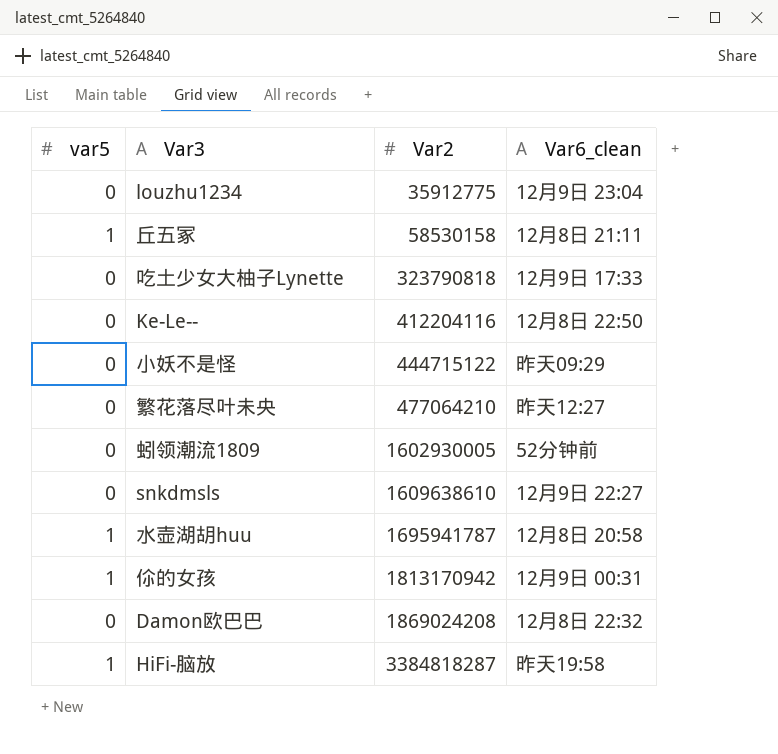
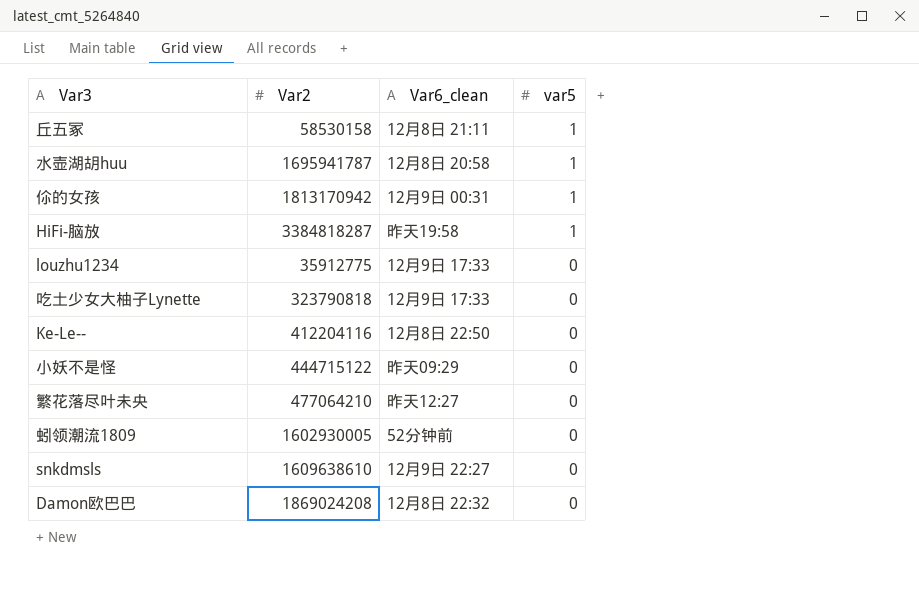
row order: Var2 ascending -> var5 descending
column var5 | position: 1 -> 4
louzhu1234 | Var6_clean: 12月9日 23:04 -> 12月9日 17:33

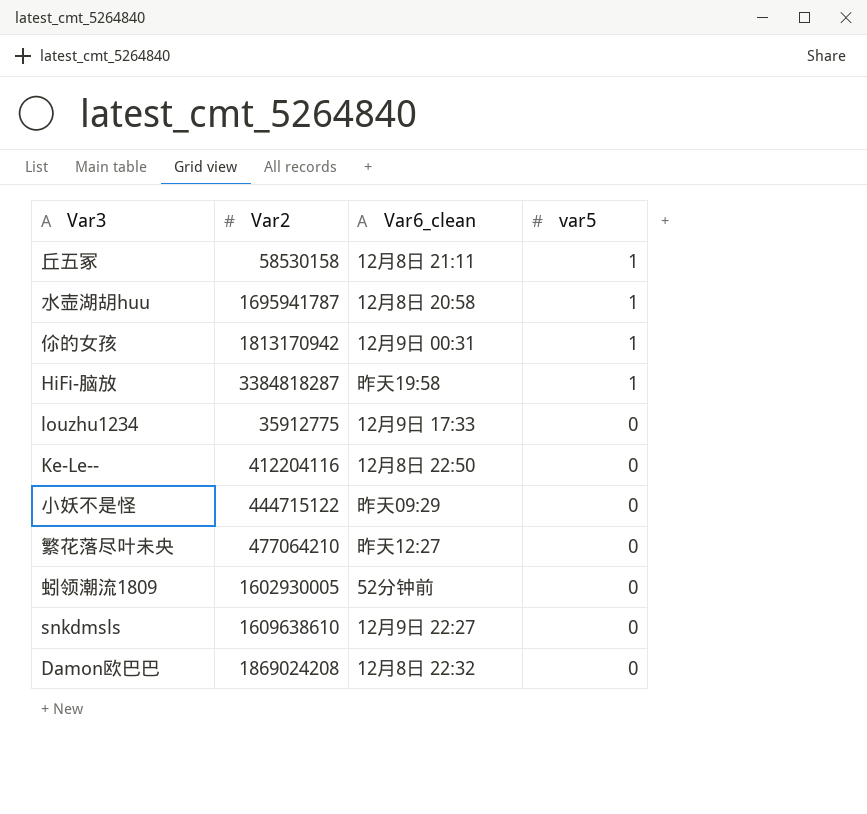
row 吃土少女大柚子Lynette: 323790818 | 12月9日 17:33 | 0 -> none

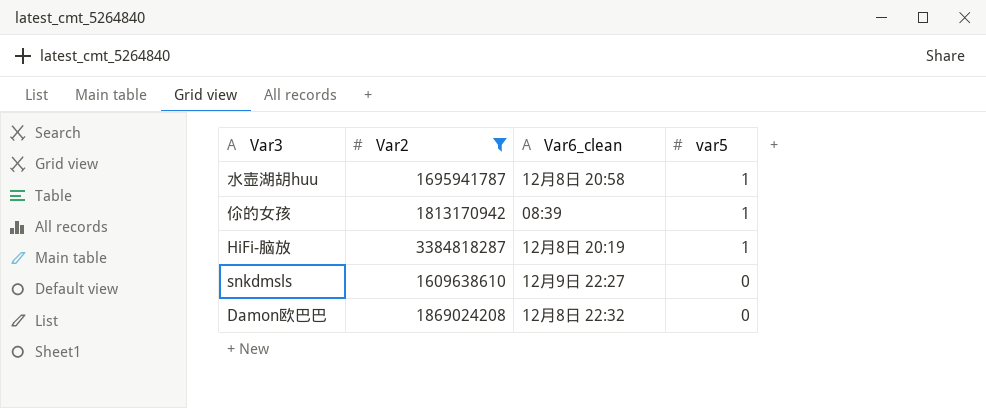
filter: none -> Var2 >= 1609638610
伱的女孩 | Var6_clean: 12月9日 00:31 -> 08:39
HiFi-脑放 | Var6_clean: 昨天19:58 -> 12月8日 20:19

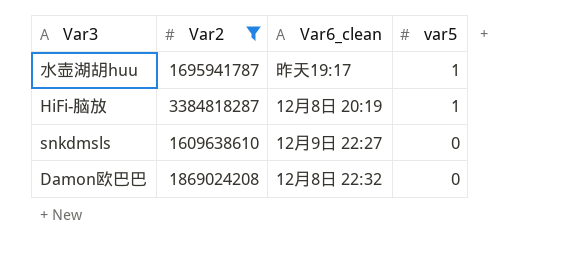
row 伱的女孩: 1813170942 | 08:39 | 1 -> none
水壶湖胡huu | Var6_clean: 12月8日 20:58 -> 昨天19:17

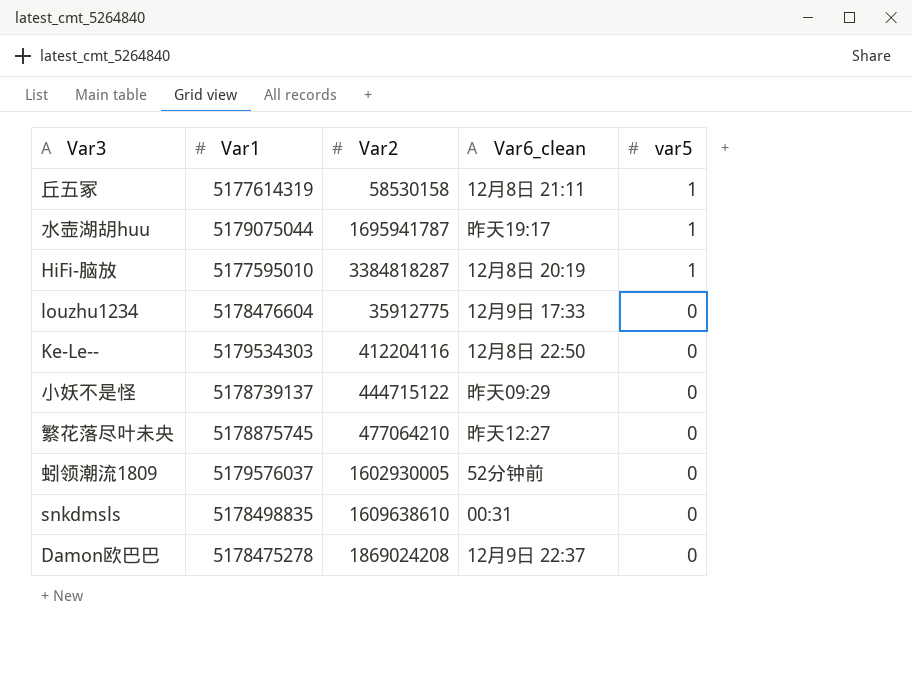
filter: Var2 >= 1609638610 -> none
column Var1 | position: none -> 2
snkdmsls | Var6_clean: 12月9日 22:27 -> 00:31
Damon欧巴巴 | Var6_clean: 12月8日 22:32 -> 12月9日 22:37

